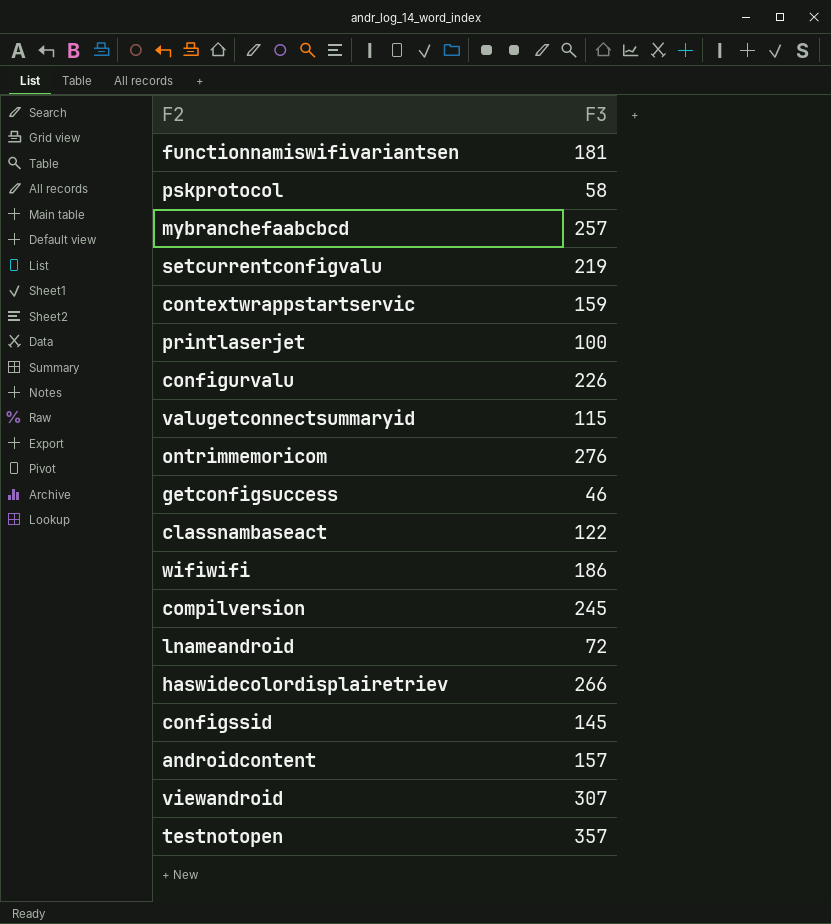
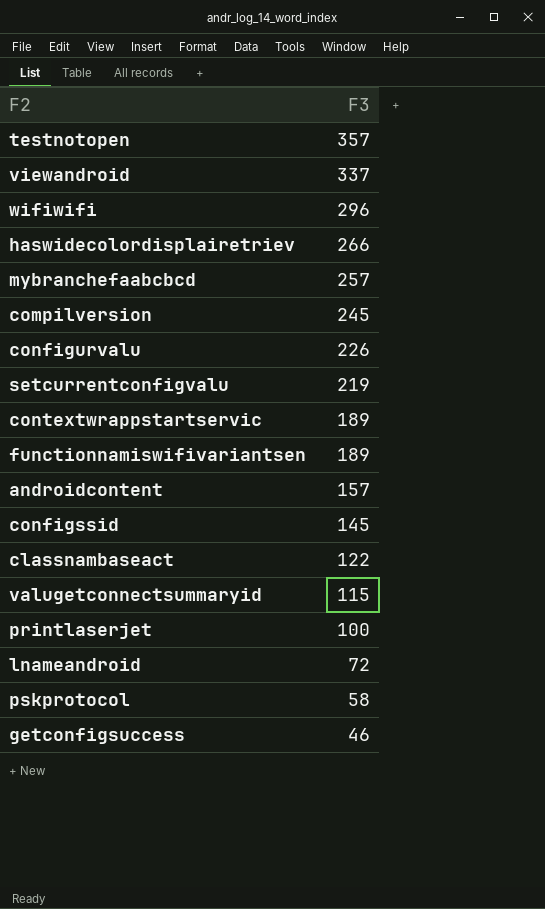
row order: none -> F3 descending
row ontrimmemoricom: 276 -> none
viewandroid | F3: 307 -> 337
wifiwifi | F3: 186 -> 296
contextwrappstartservic | F3: 159 -> 189
functionnamiswifivariantsen | F3: 181 -> 189

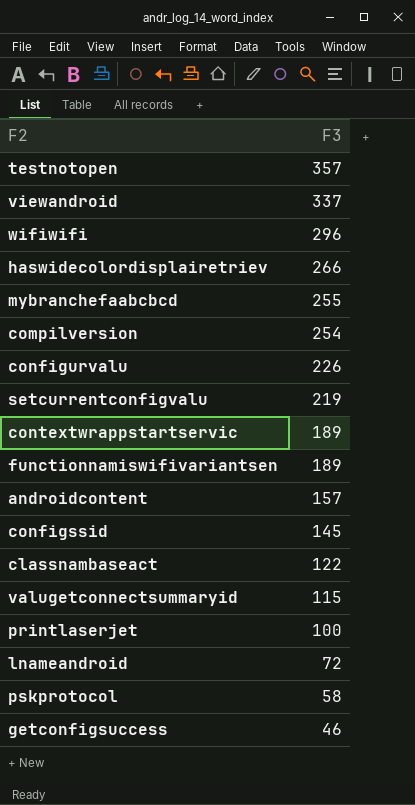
mybranchefaabcbcd | F3: 257 -> 255
compilversion | F3: 245 -> 254

